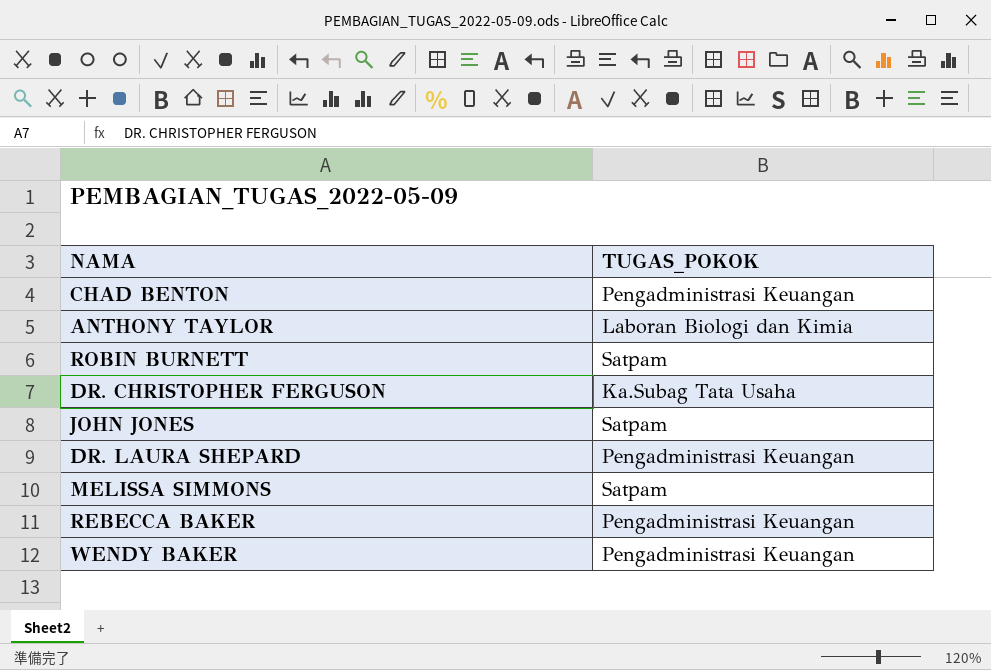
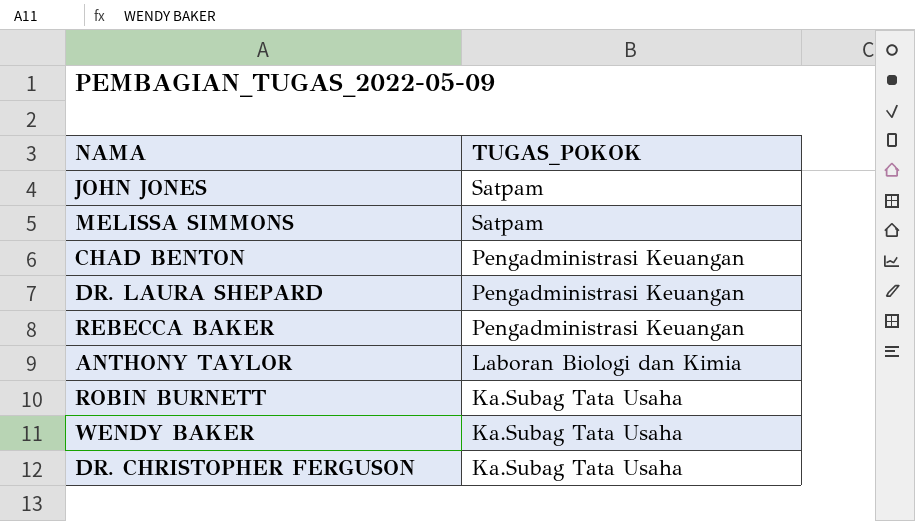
row order: none -> TUGAS_POKOK descending
ROBIN BURNETT | TUGAS_POKOK: Satpam -> Ka.Subag Tata Usaha
WENDY BAKER | TUGAS_POKOK: Pengadministrasi Keuangan -> Ka.Subag Tata Usaha

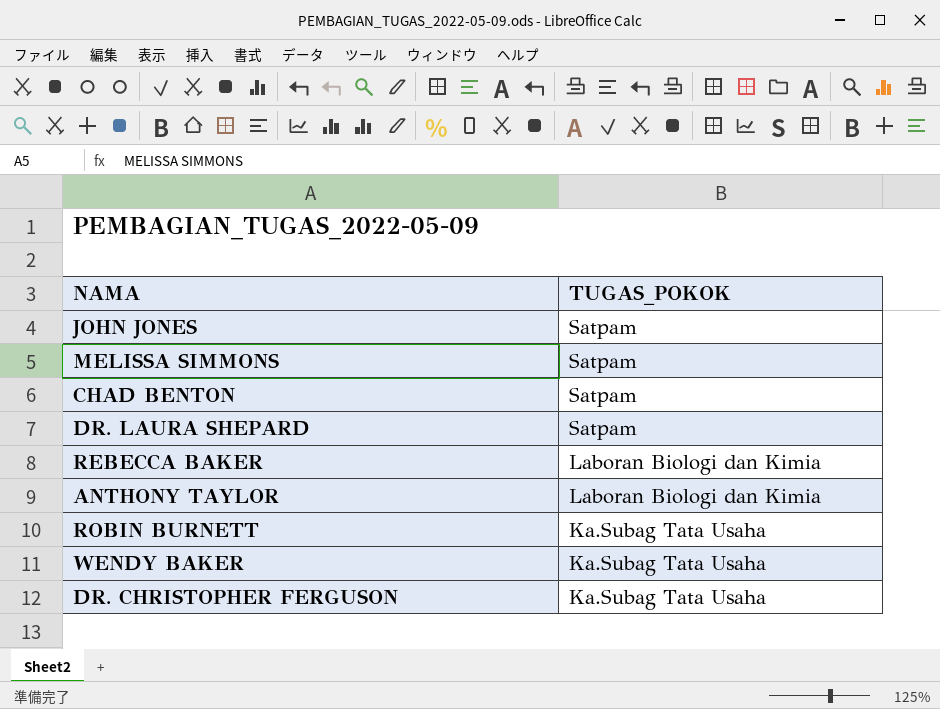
CHAD BENTON | TUGAS_POKOK: Pengadministrasi Keuangan -> Satpam
DR. LAURA SHEPARD | TUGAS_POKOK: Pengadministrasi Keuangan -> Satpam
REBECCA BAKER | TUGAS_POKOK: Pengadministrasi Keuangan -> Laboran Biologi dan Kimia

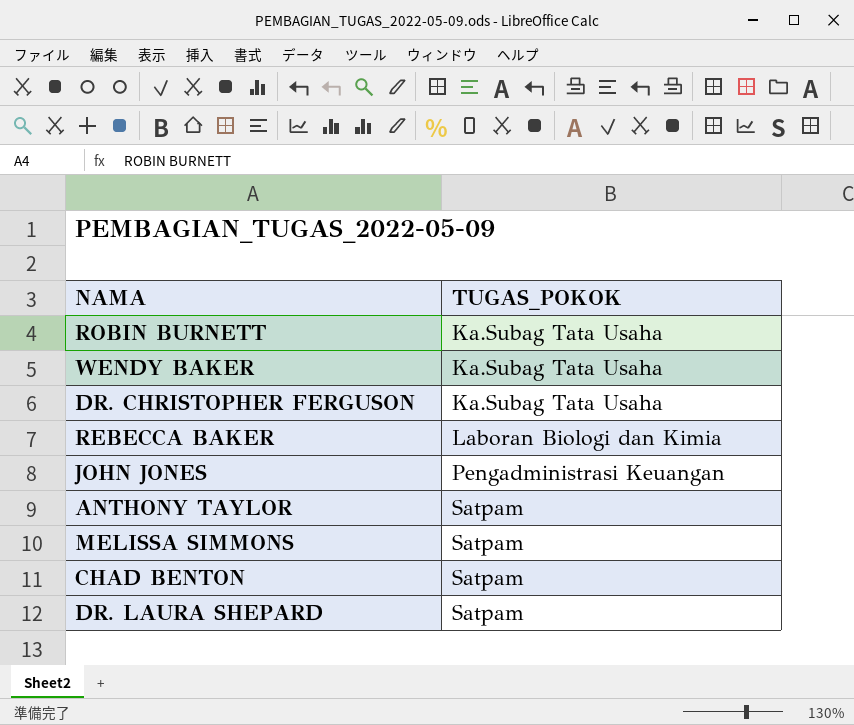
row order: TUGAS_POKOK descending -> TUGAS_POKOK ascending
JOHN JONES | TUGAS_POKOK: Satpam -> Pengadministrasi Keuangan
ANTHONY TAYLOR | TUGAS_POKOK: Laboran Biologi dan Kimia -> Satpam

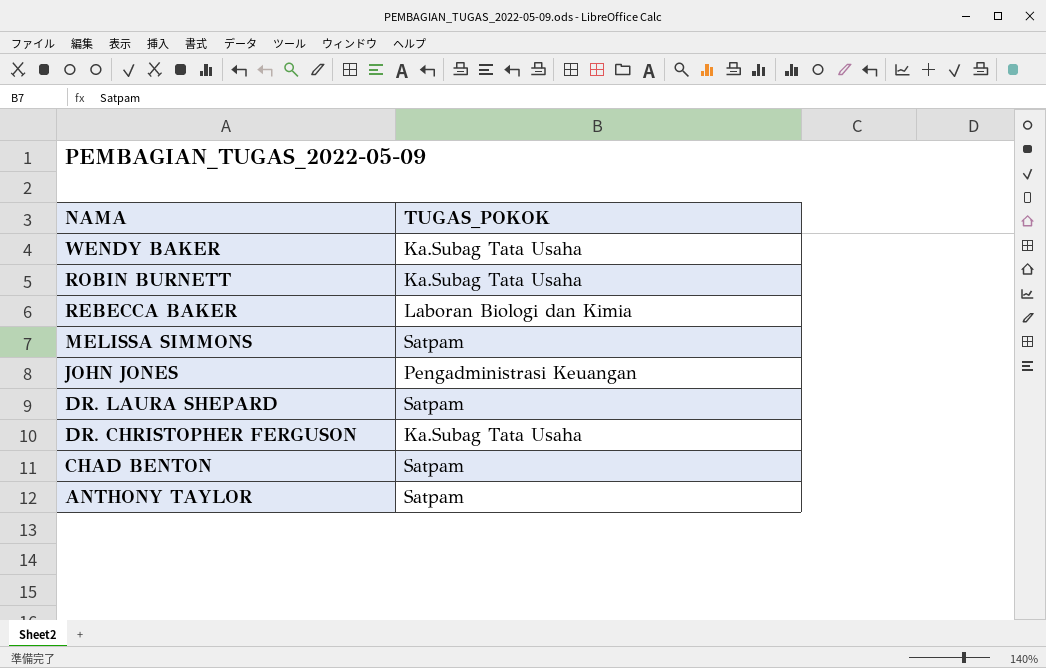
row order: TUGAS_POKOK ascending -> NAMA descending

